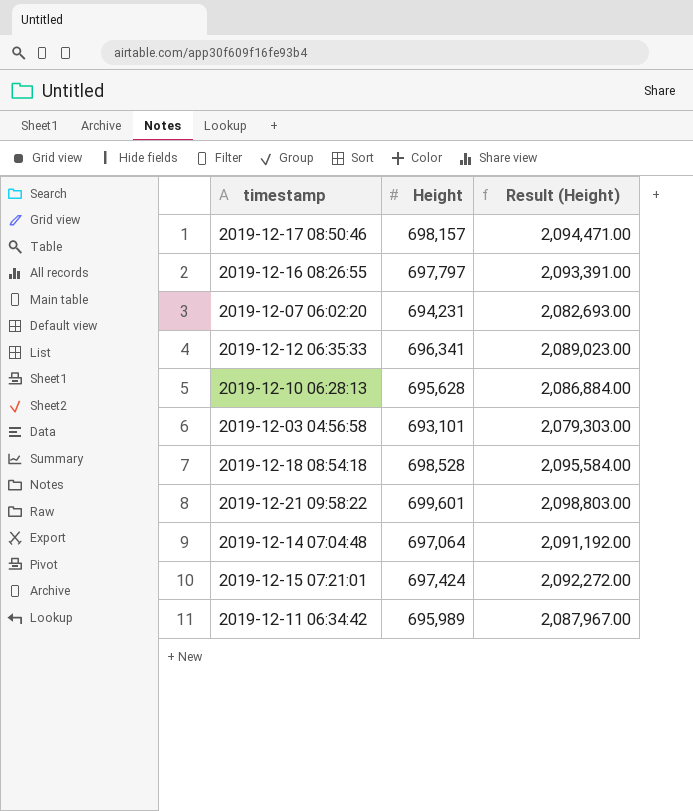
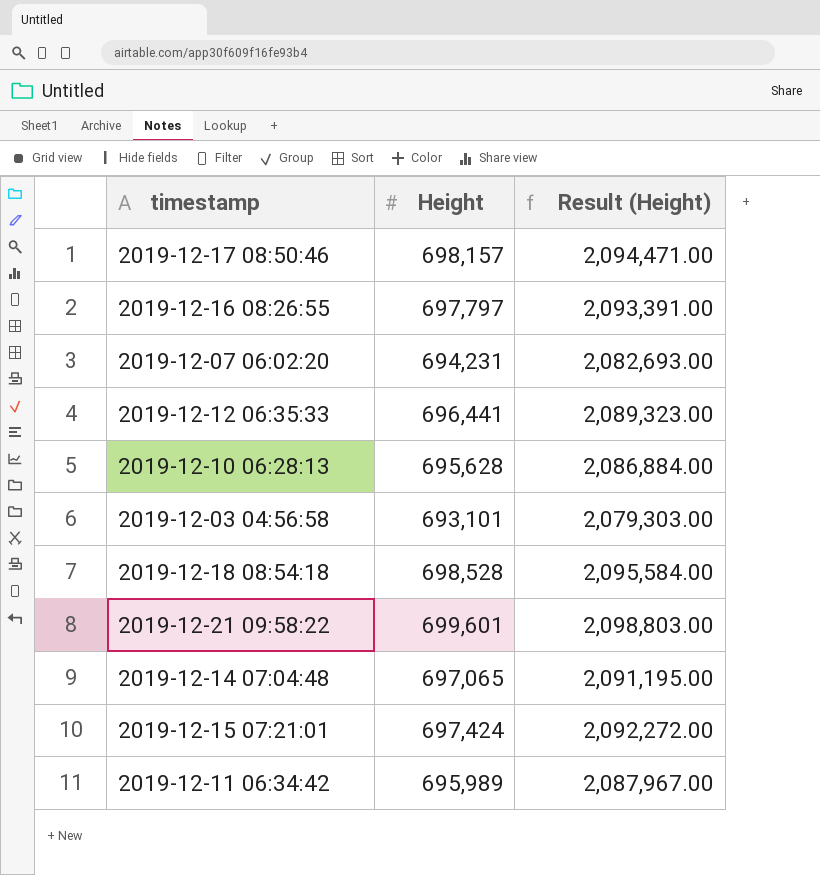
2019-12-12 06:35:33 | Height: 696,341 -> 696,441
2019-12-12 06:35:33 | Result (Height): 2,089,023.00 -> 2,089,323.00
2019-12-14 07:04:48 | Height: 697,064 -> 697,065
2019-12-14 07:04:48 | Result (Height): 2,091,192.00 -> 2,091,195.00

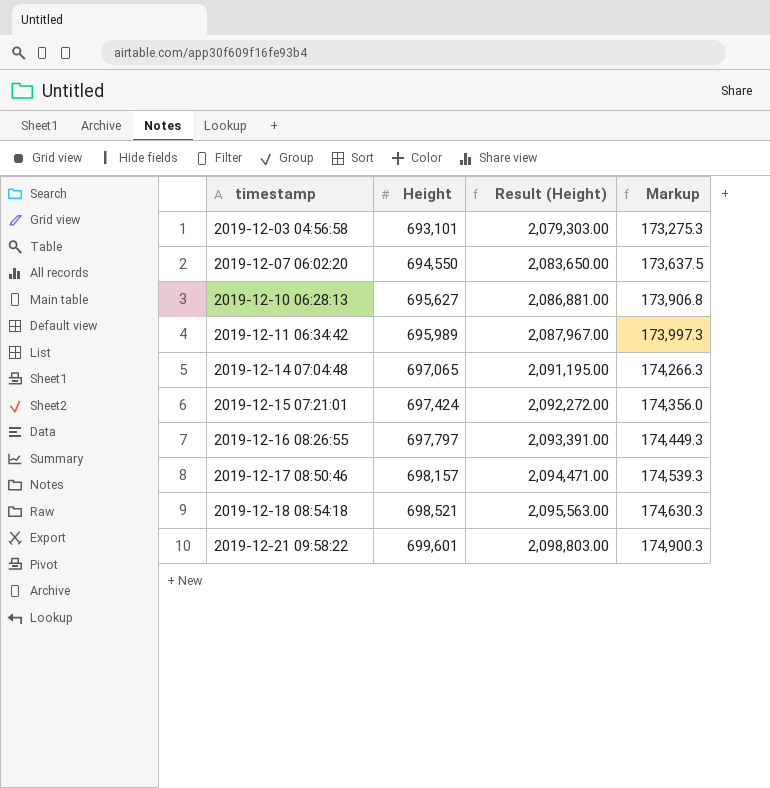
row order: none -> timestamp ascending
column Markup | formula: none -> [Height] * 0.25
row 2019-12-12 06:35:33: 696,441 | 2,089,323.00 -> none
2019-12-07 06:02:20 | Height: 694,231 -> 694,550
2019-12-07 06:02:20 | Result (Height): 2,082,693.00 -> 2,083,650.00
2019-12-10 06:28:13 | Height: 695,628 -> 695,627
2019-12-10 06:28:13 | Result (Height): 2,086,884.00 -> 2,086,881.00
2019-12-18 08:54:18 | Height: 698,528 -> 698,521
2019-12-18 08:54:18 | Result (Height): 2,095,584.00 -> 2,095,563.00

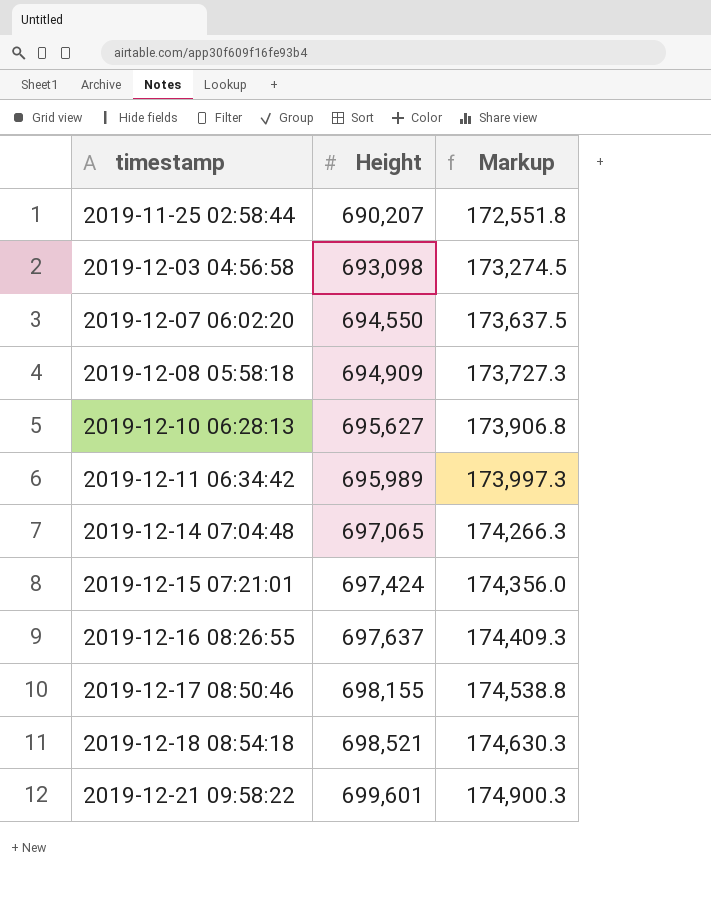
column Result (Height) | formula: [Height] * 3 -> none
row 2019-11-25 02:58:44: none -> 690,207 | 172,551.8
2019-12-03 04:56:58 | Height: 693,101 -> 693,098
2019-12-03 04:56:58 | Markup: 173,275.3 -> 173,274.5
row 2019-12-08 05:58:18: none -> 694,909 | 173,727.3
2019-12-16 08:26:55 | Height: 697,797 -> 697,637
2019-12-16 08:26:55 | Markup: 174,449.3 -> 174,409.3
2019-12-17 08:50:46 | Height: 698,157 -> 698,155
2019-12-17 08:50:46 | Markup: 174,539.3 -> 174,538.8

